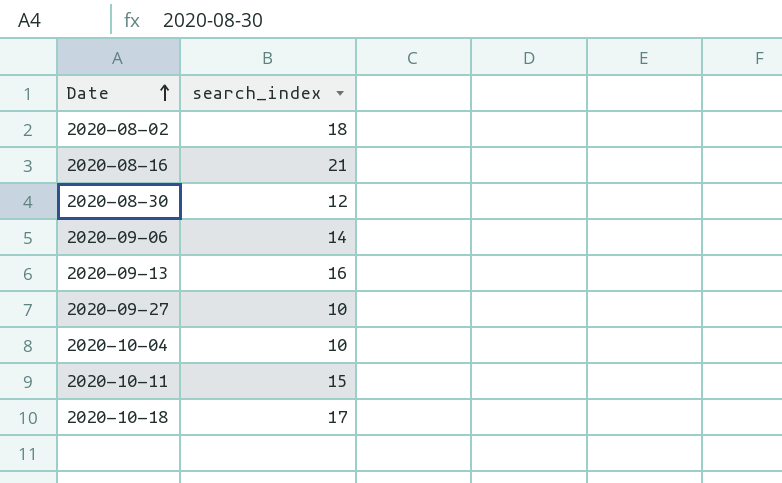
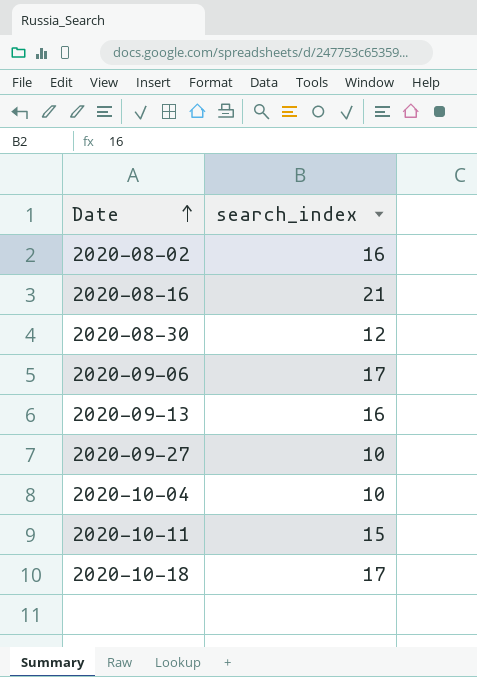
2020-08-02 | search_index: 18 -> 16
2020-09-06 | search_index: 14 -> 17

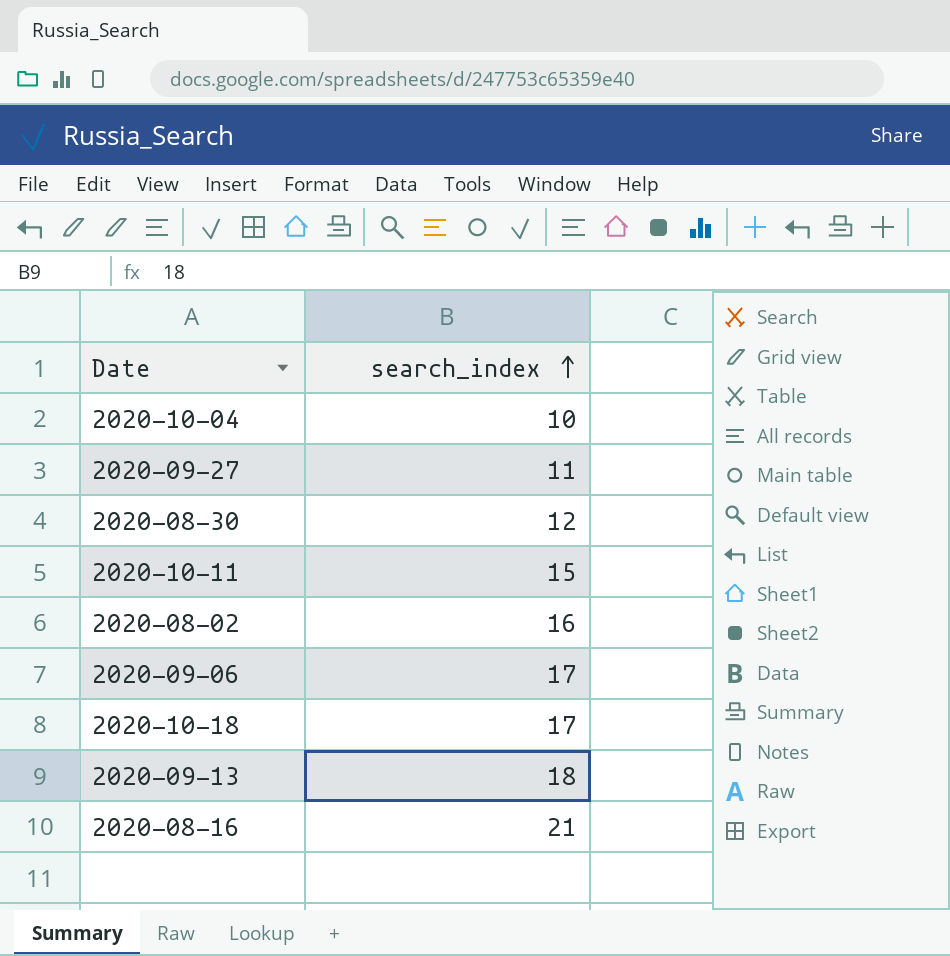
row order: Date ascending -> search_index ascending
2020-09-27 | search_index: 10 -> 11
2020-09-13 | search_index: 16 -> 18

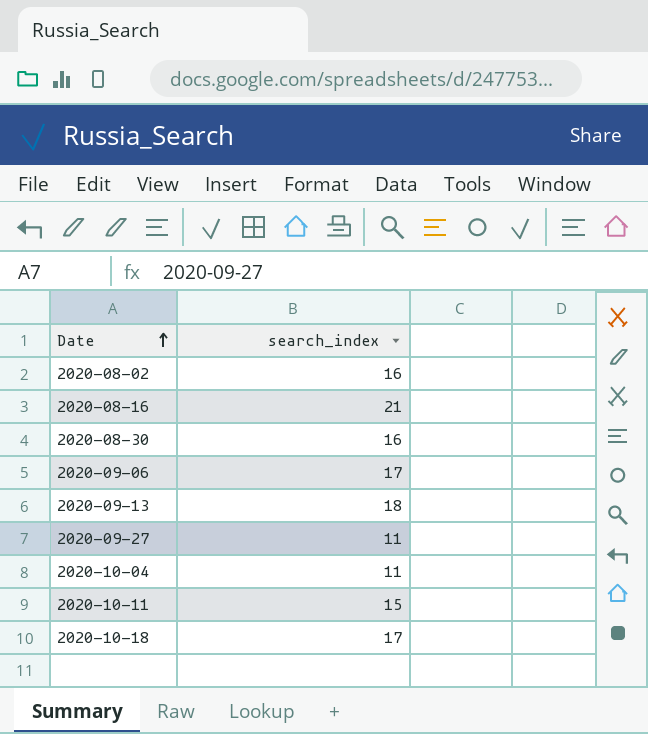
row order: search_index ascending -> Date ascending
2020-08-30 | search_index: 12 -> 16
2020-10-04 | search_index: 10 -> 11

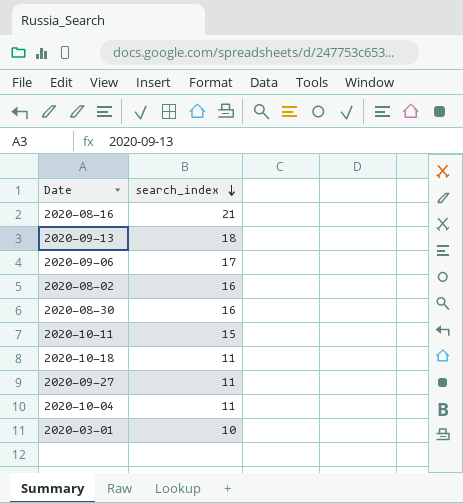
row order: Date ascending -> search_index descending
2020-10-18 | search_index: 17 -> 11
row 2020-03-01: none -> 10

